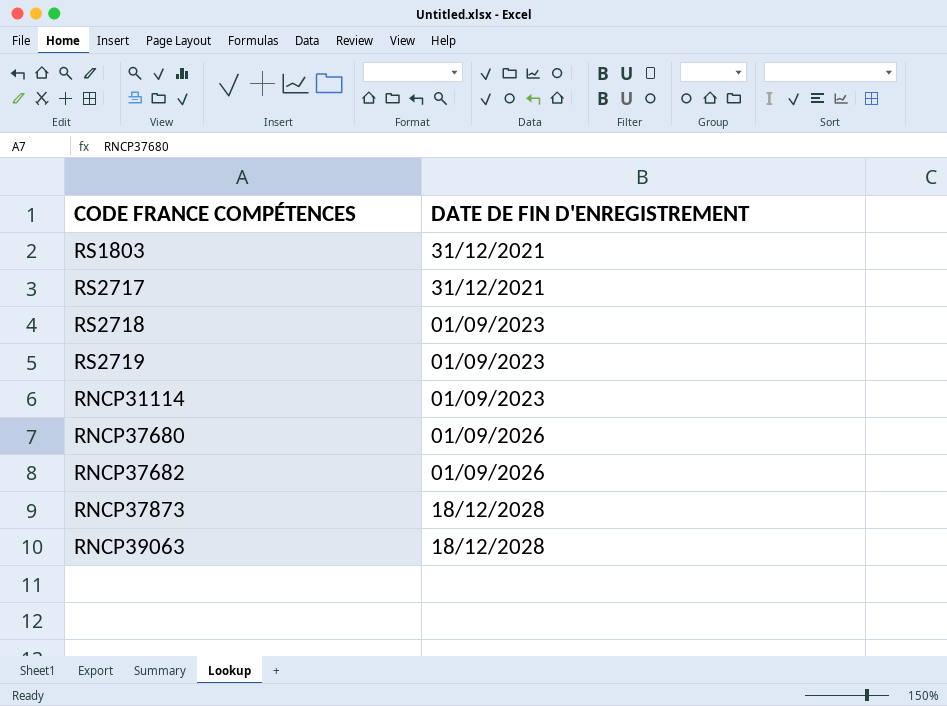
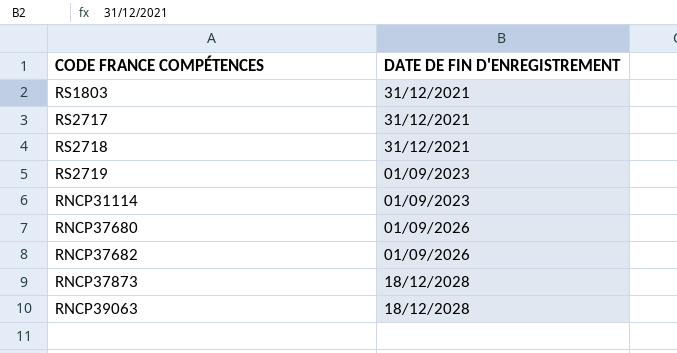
RS2718 | DATE DE FIN D'ENREGISTREMENT: 01/09/2023 -> 31/12/2021

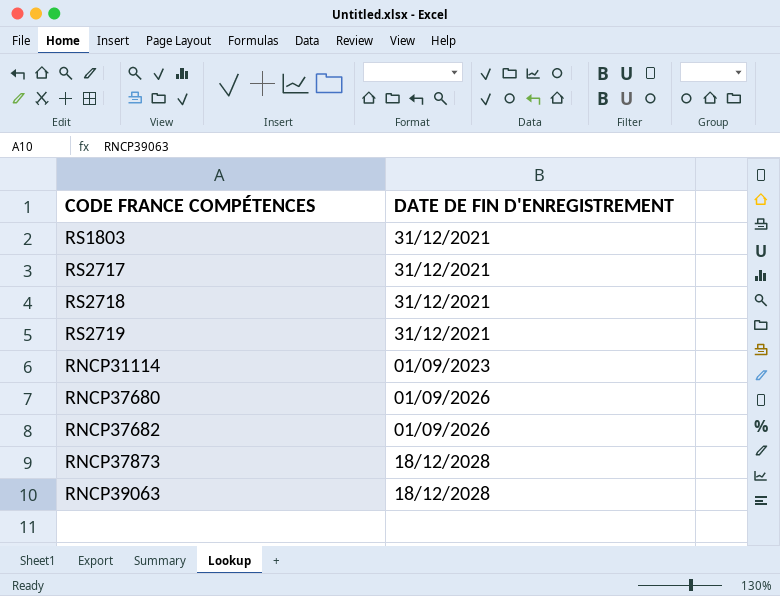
RS2719 | DATE DE FIN D'ENREGISTREMENT: 01/09/2023 -> 31/12/2021

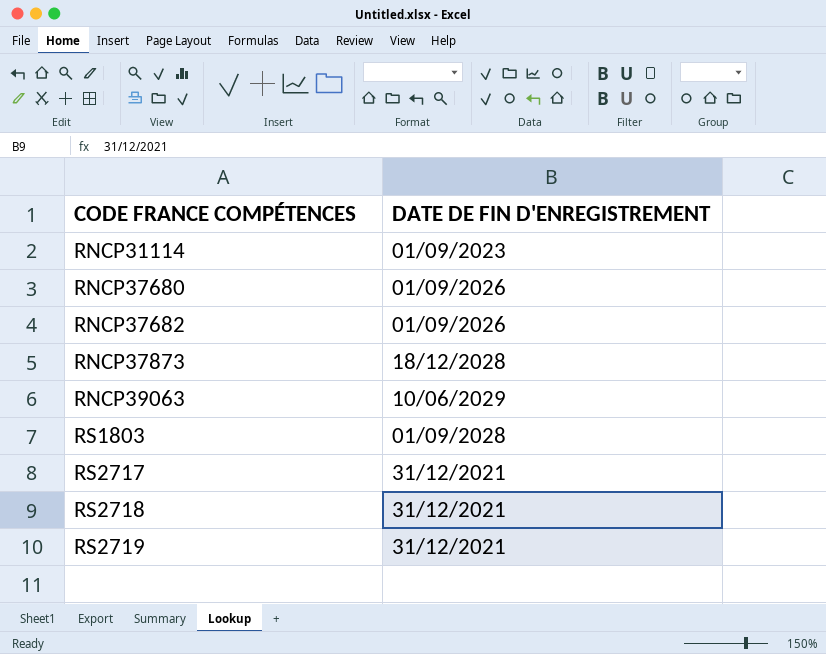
row order: DATE DE FIN D'ENREGISTREMENT ascending -> CODE FRANCE COMPÉTENCES ascending
RNCP39063 | DATE DE FIN D'ENREGISTREMENT: 18/12/2028 -> 10/06/2029
RS1803 | DATE DE FIN D'ENREGISTREMENT: 31/12/2021 -> 01/09/2028

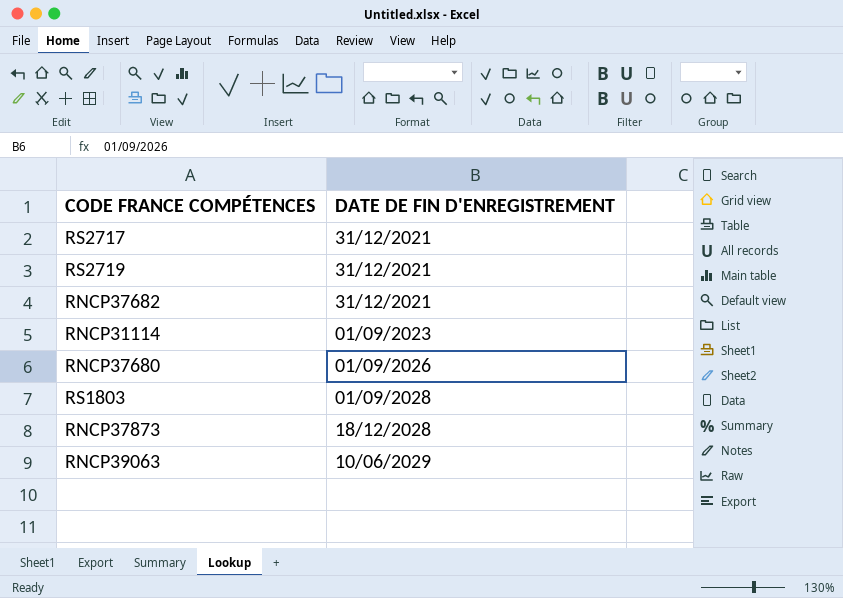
row order: CODE FRANCE COMPÉTENCES ascending -> DATE DE FIN D'ENREGISTREMENT ascending
row RS2718: 31/12/2021 -> none
RNCP37682 | DATE DE FIN D'ENREGISTREMENT: 01/09/2026 -> 31/12/2021

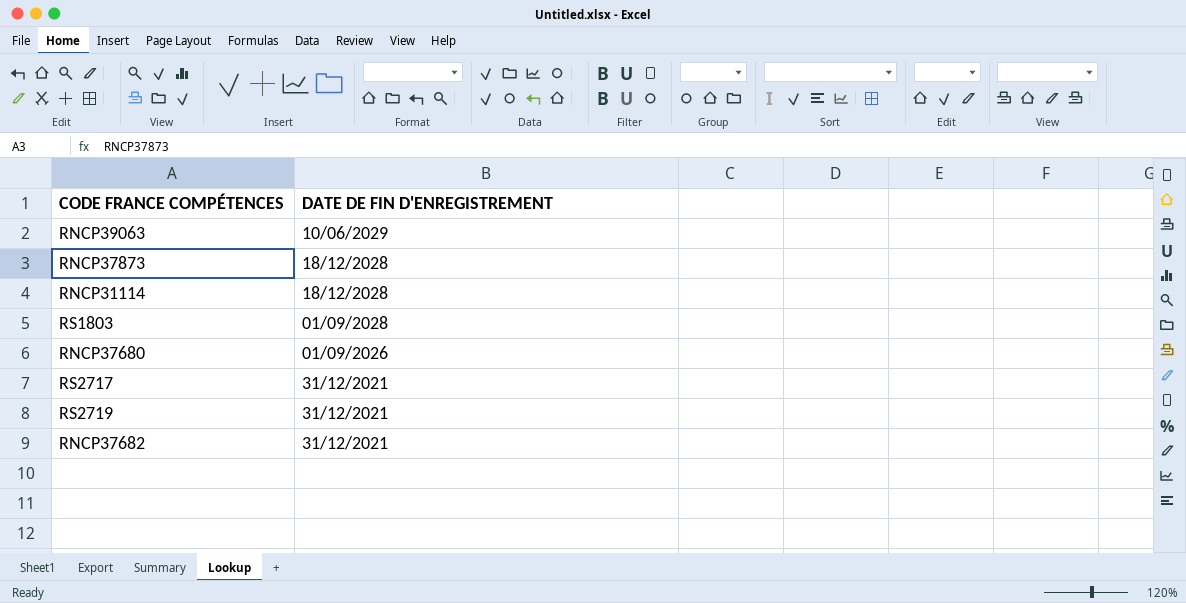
row order: DATE DE FIN D'ENREGISTREMENT ascending -> DATE DE FIN D'ENREGISTREMENT descending
RNCP31114 | DATE DE FIN D'ENREGISTREMENT: 01/09/2023 -> 18/12/2028

